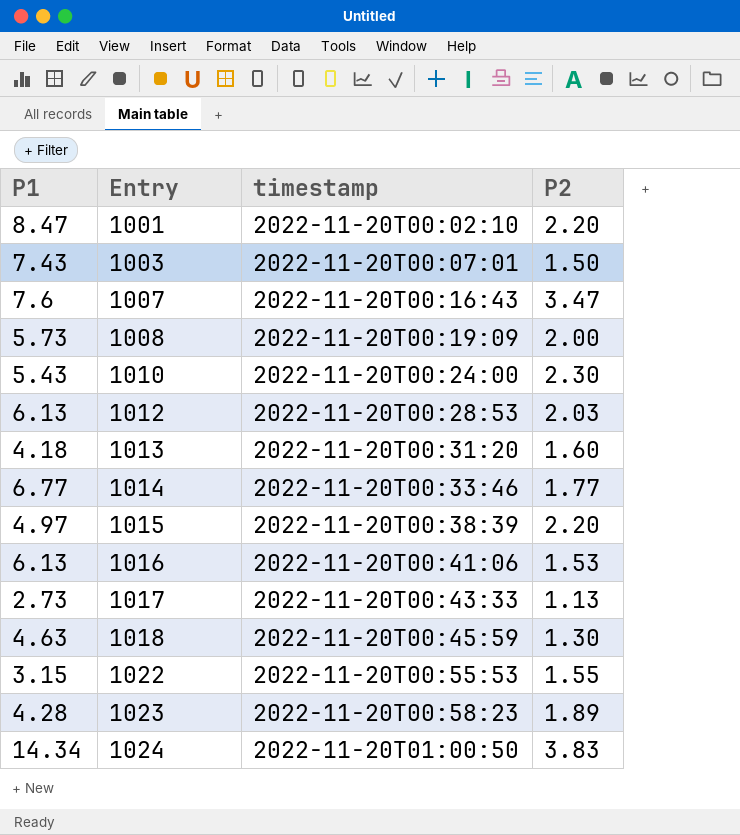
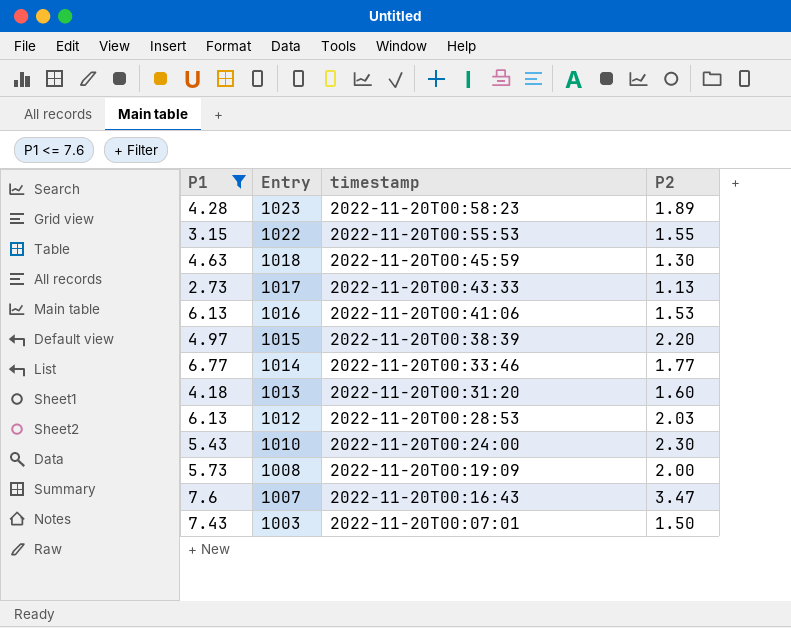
filter: none -> P1 <= 7.6
row order: Entry ascending -> Entry descending

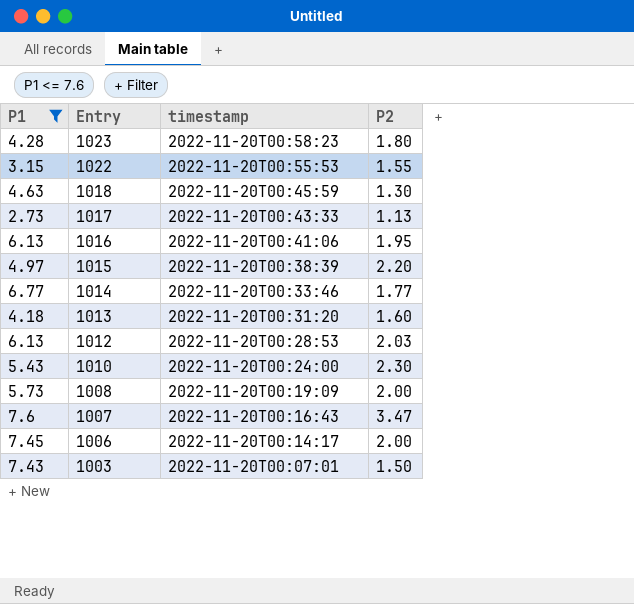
1023 | P2: 1.89 -> 1.80
1016 | P2: 1.53 -> 1.95
row 1006: none -> 7.45 | 2022-11-20T00:14:17 | 2.00

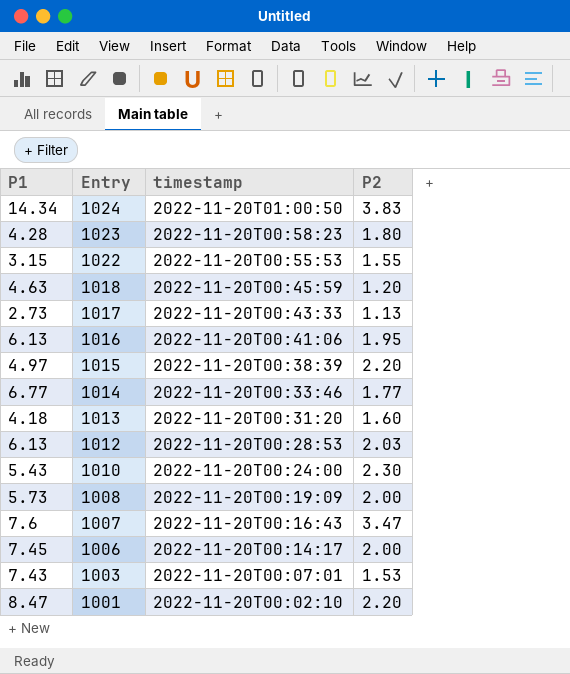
filter: P1 <= 7.6 -> none
1018 | P2: 1.30 -> 1.20
1003 | P2: 1.50 -> 1.53

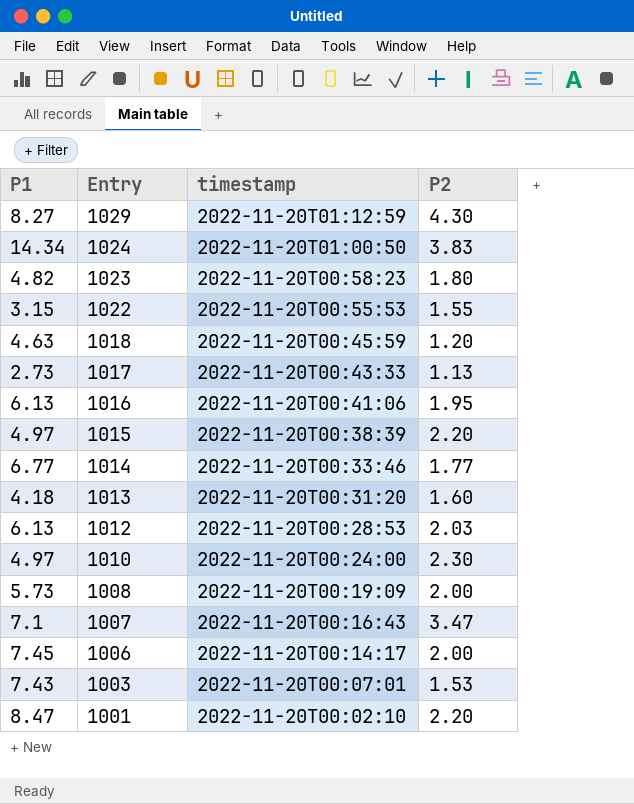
row 1029: none -> 8.27 | 2022-11-20T01:12:59 | 4.30
1023 | P1: 4.28 -> 4.82
1010 | P1: 5.43 -> 4.97
1007 | P1: 7.6 -> 7.1

